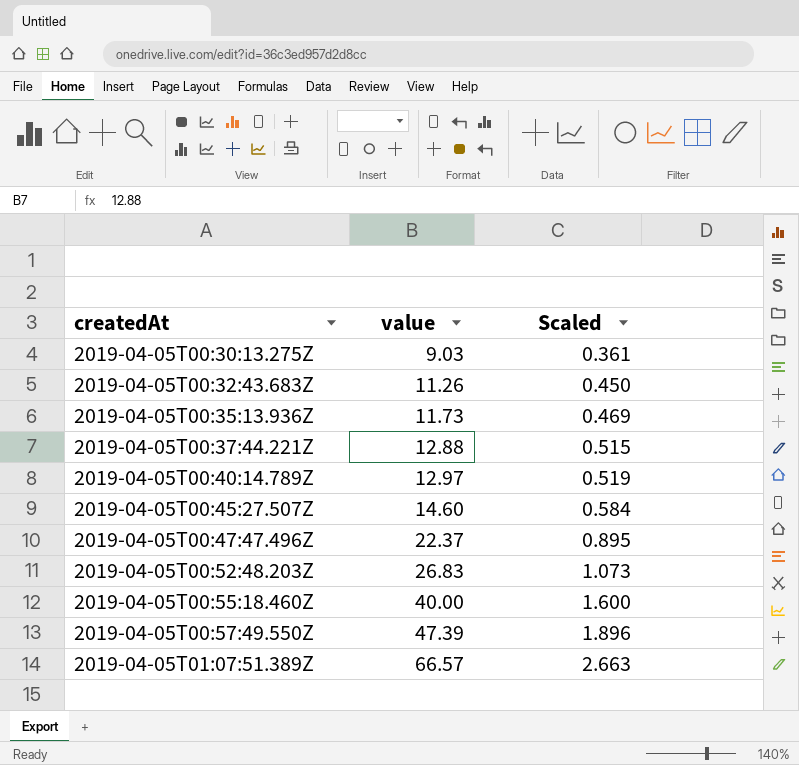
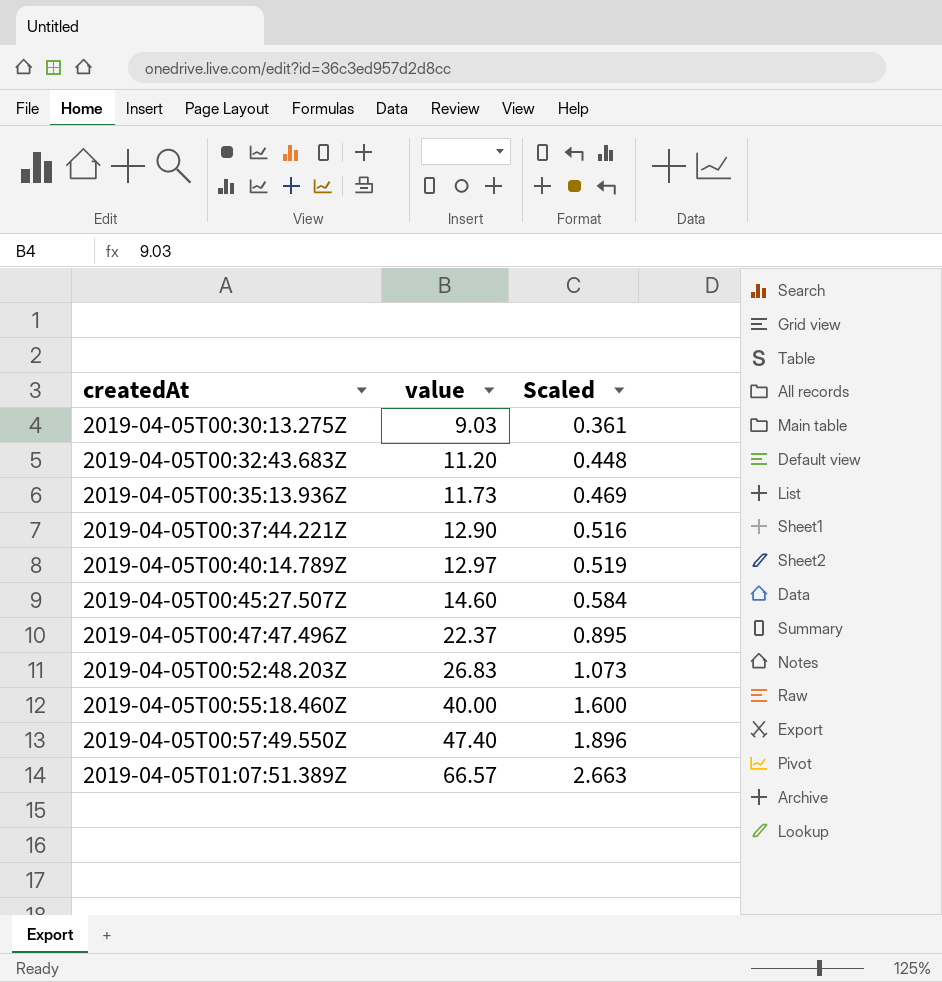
2019-04-05T00:32:43.683Z | value: 11.26 -> 11.20
2019-04-05T00:32:43.683Z | Scaled: 0.450 -> 0.448
2019-04-05T00:37:44.221Z | value: 12.88 -> 12.90
2019-04-05T00:37:44.221Z | Scaled: 0.515 -> 0.516
2019-04-05T00:57:49.550Z | value: 47.39 -> 47.40

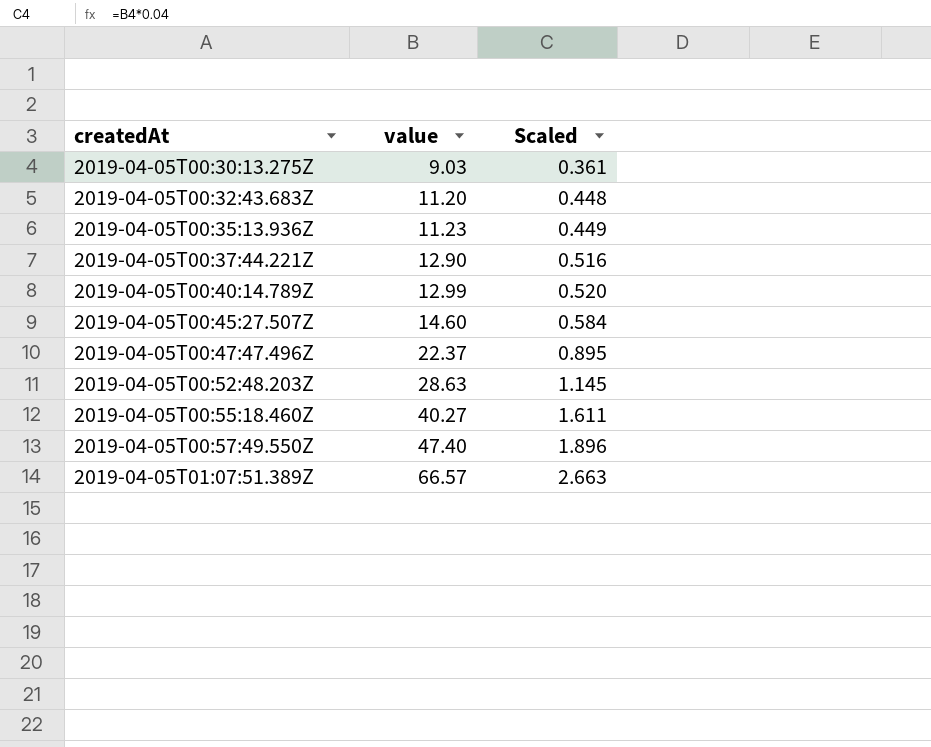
2019-04-05T00:35:13.936Z | value: 11.73 -> 11.23
2019-04-05T00:35:13.936Z | Scaled: 0.469 -> 0.449
2019-04-05T00:40:14.789Z | value: 12.97 -> 12.99
2019-04-05T00:40:14.789Z | Scaled: 0.519 -> 0.520
2019-04-05T00:52:48.203Z | value: 26.83 -> 28.63
2019-04-05T00:52:48.203Z | Scaled: 1.073 -> 1.145
2019-04-05T00:55:18.460Z | value: 40.00 -> 40.27
2019-04-05T00:55:18.460Z | Scaled: 1.600 -> 1.611

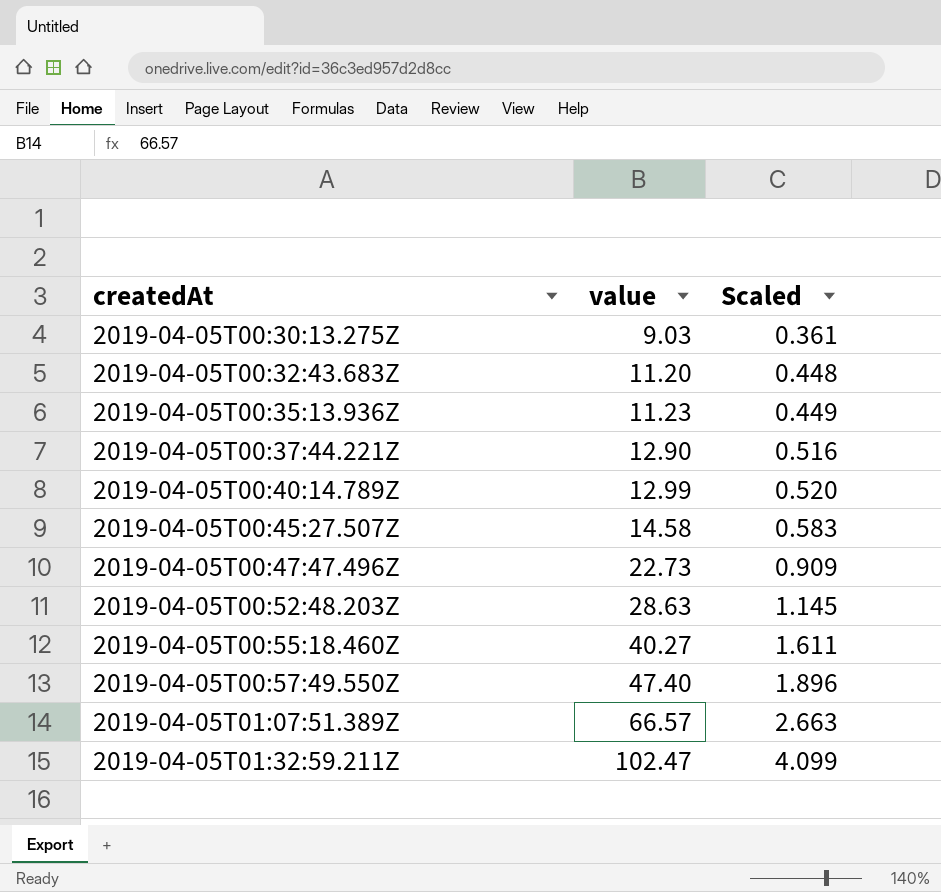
2019-04-05T00:45:27.507Z | value: 14.60 -> 14.58
2019-04-05T00:45:27.507Z | Scaled: 0.584 -> 0.583
2019-04-05T00:47:47.496Z | value: 22.37 -> 22.73
2019-04-05T00:47:47.496Z | Scaled: 0.895 -> 0.909
row 2019-04-05T01:32:59.211Z: none -> 102.47 | 4.099

